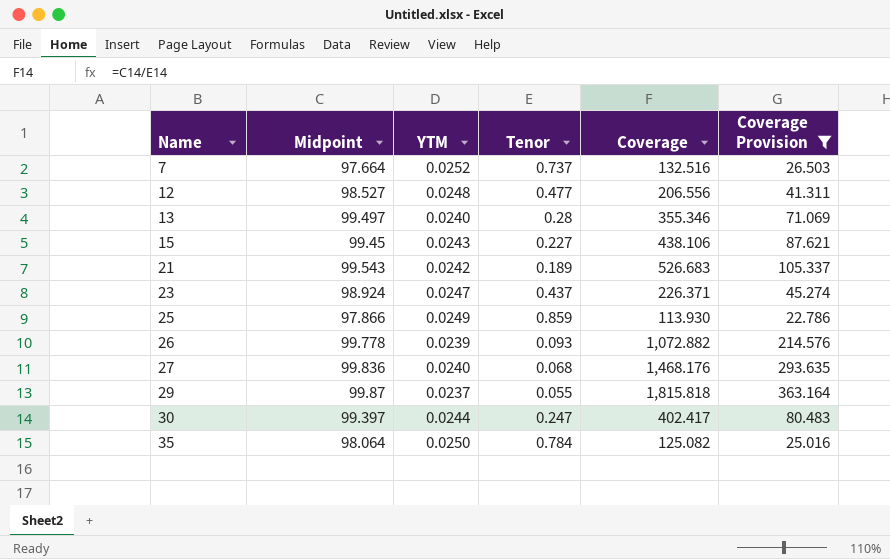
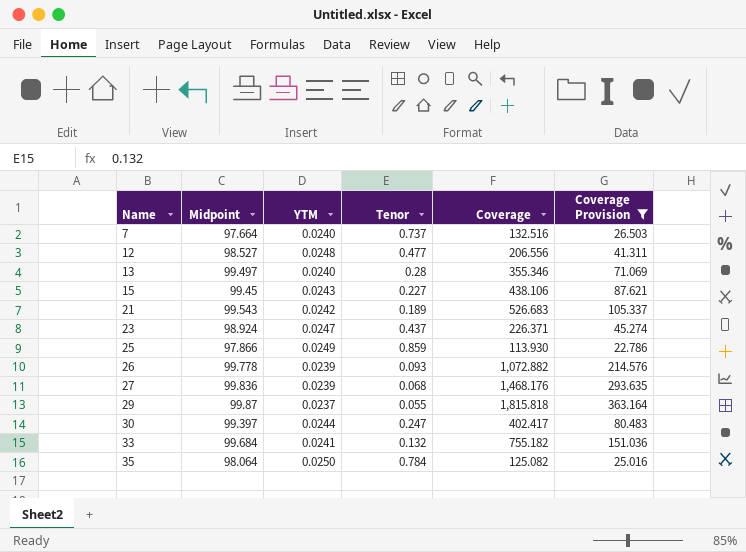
7 | YTM: 0.0252 -> 0.0240
27 | YTM: 0.0240 -> 0.0239
row 33: none -> 99.684 | 0.0241 | 0.132 | 755.182 | 151.036

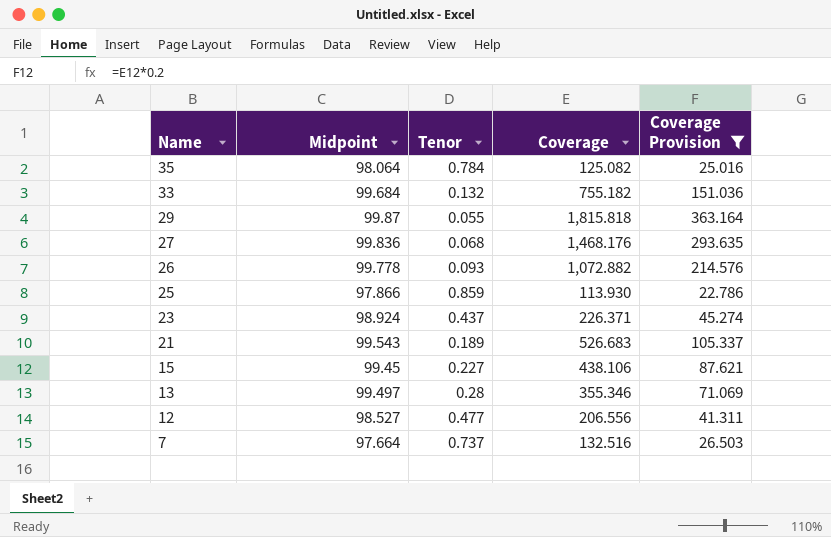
row order: Name ascending -> Name descending
column YTM | position: 3 -> none
row 30: 99.397 | 0.0244 | 0.247 | 402.417 | 80.483 -> none

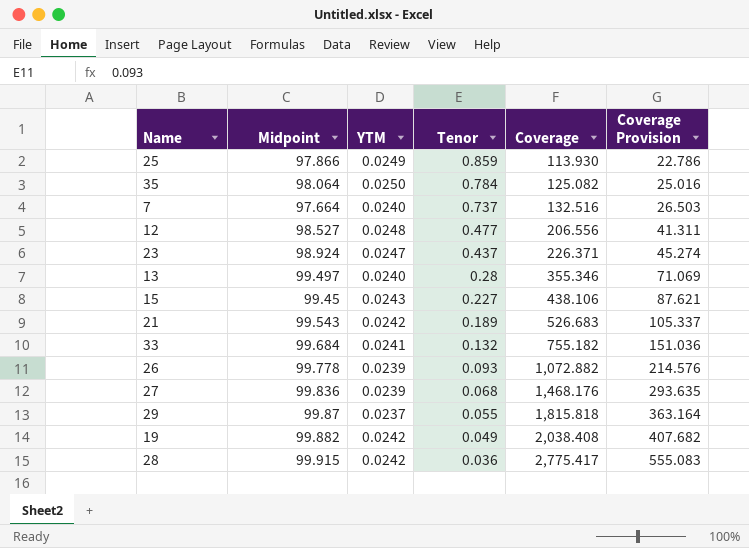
filter: Coverage Provision <= 363.164 -> none
row order: Name descending -> Tenor descending
column YTM | position: none -> 3

